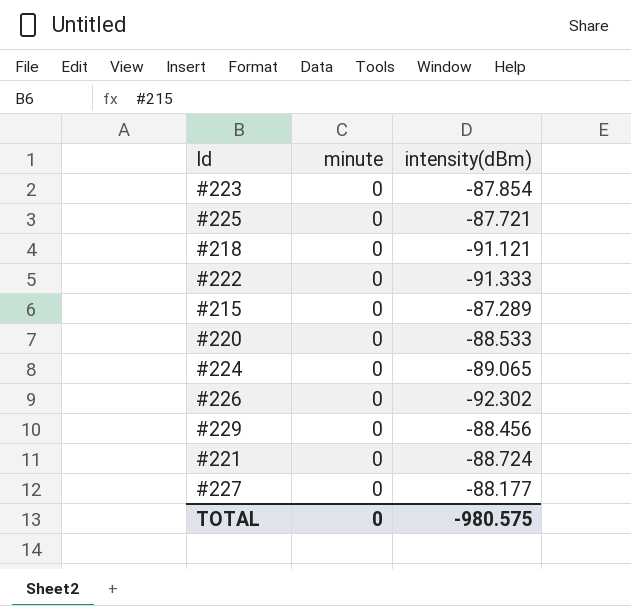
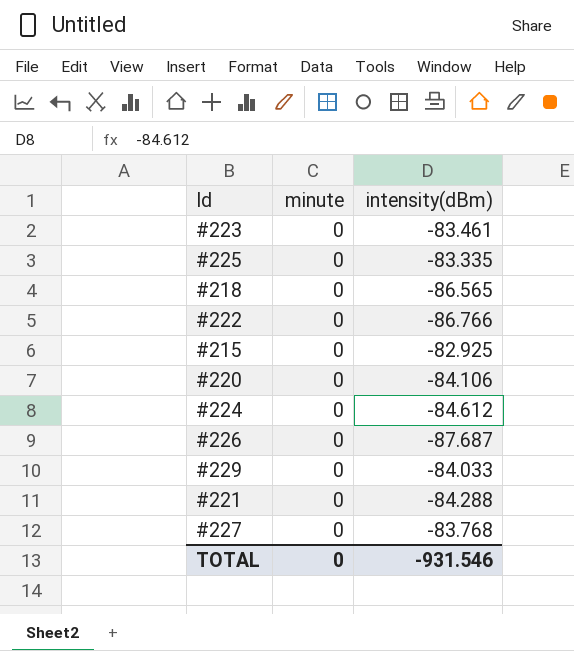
#223 | intensity(dBm): -87.854 -> -83.461
#225 | intensity(dBm): -87.721 -> -83.335
#218 | intensity(dBm): -91.121 -> -86.565
#222 | intensity(dBm): -91.333 -> -86.766
#215 | intensity(dBm): -87.289 -> -82.925
#220 | intensity(dBm): -88.533 -> -84.106
#224 | intensity(dBm): -89.065 -> -84.612
#226 | intensity(dBm): -92.302 -> -87.687
#229 | intensity(dBm): -88.456 -> -84.033
#221 | intensity(dBm): -88.724 -> -84.288
#227 | intensity(dBm): -88.177 -> -83.768
TOTAL | intensity(dBm): -980.575 -> -931.546

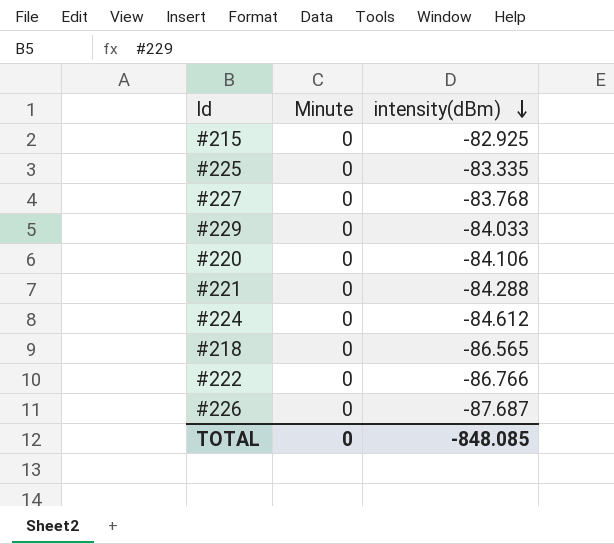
row order: none -> intensity(dBm) descending
column name: minute -> Minute
row #223: 0 | -83.461 -> none
TOTAL | intensity(dBm): -931.546 -> -848.085

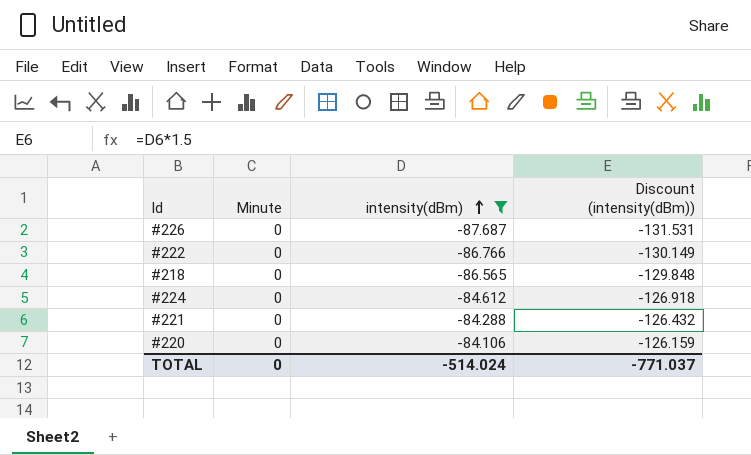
filter: none -> intensity(dBm) <= -84.106
row order: intensity(dBm) descending -> intensity(dBm) ascending
column Discount (intensity(dBm)) | formula: none -> [intensity(dBm)] * 1.5
TOTAL | intensity(dBm): -848.085 -> -514.024

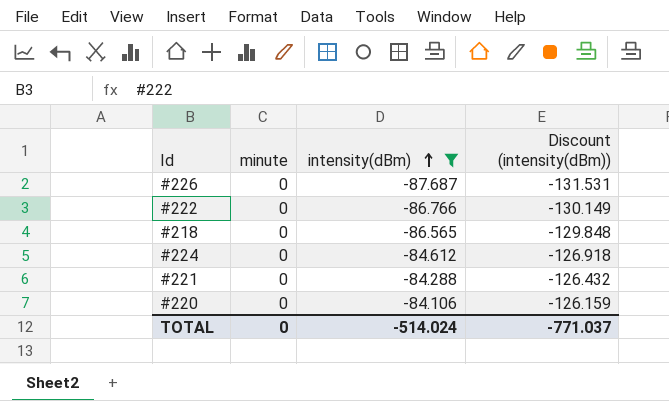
column name: Minute -> minute

